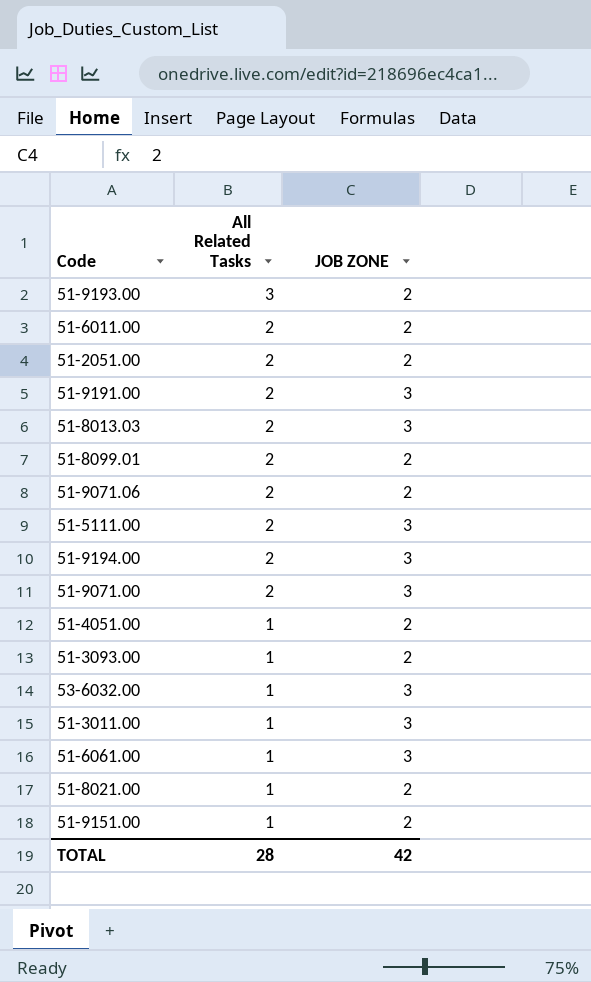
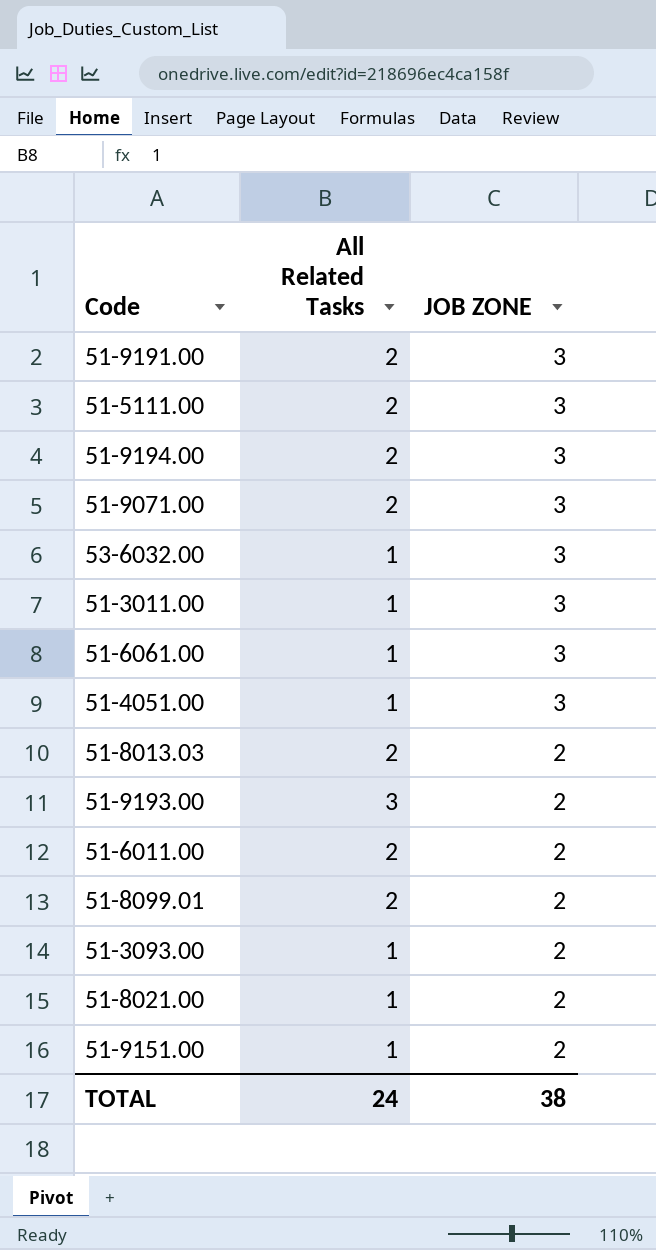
row order: All Related Tasks descending -> JOB ZONE descending
row 51-2051.00: 2 | 2 -> none
row 51-9071.06: 2 | 2 -> none
51-4051.00 | JOB ZONE: 2 -> 3
51-8013.03 | JOB ZONE: 3 -> 2
TOTAL | All Related Tasks: 28 -> 24
TOTAL | JOB ZONE: 42 -> 38

